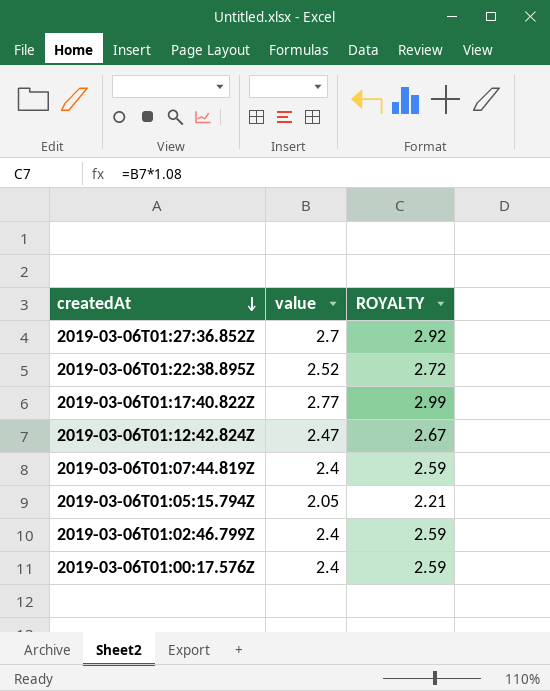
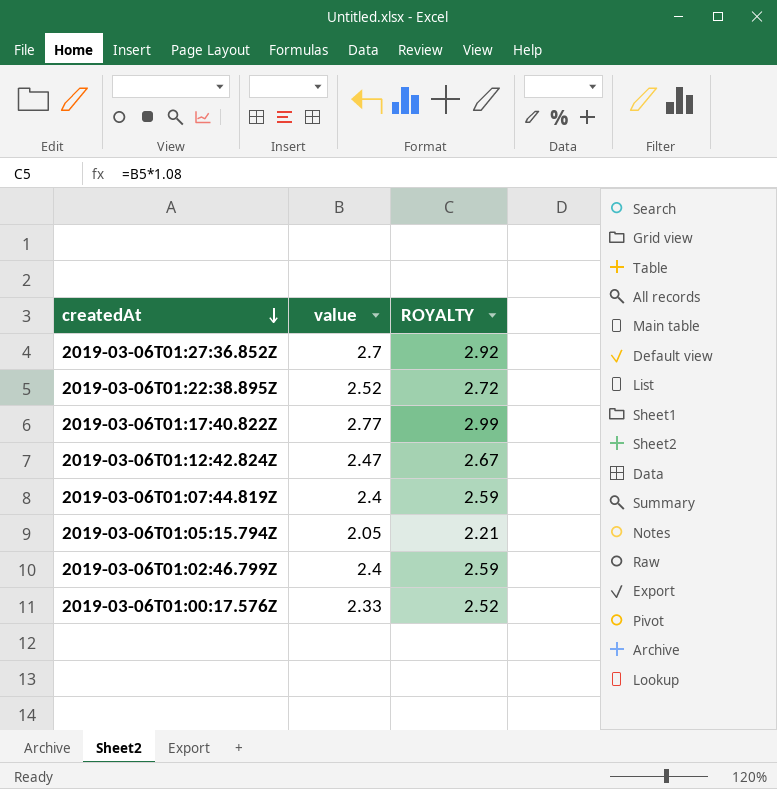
2019-03-06T01:00:17.576Z | value: 2.4 -> 2.33
2019-03-06T01:00:17.576Z | ROYALTY: 2.59 -> 2.52

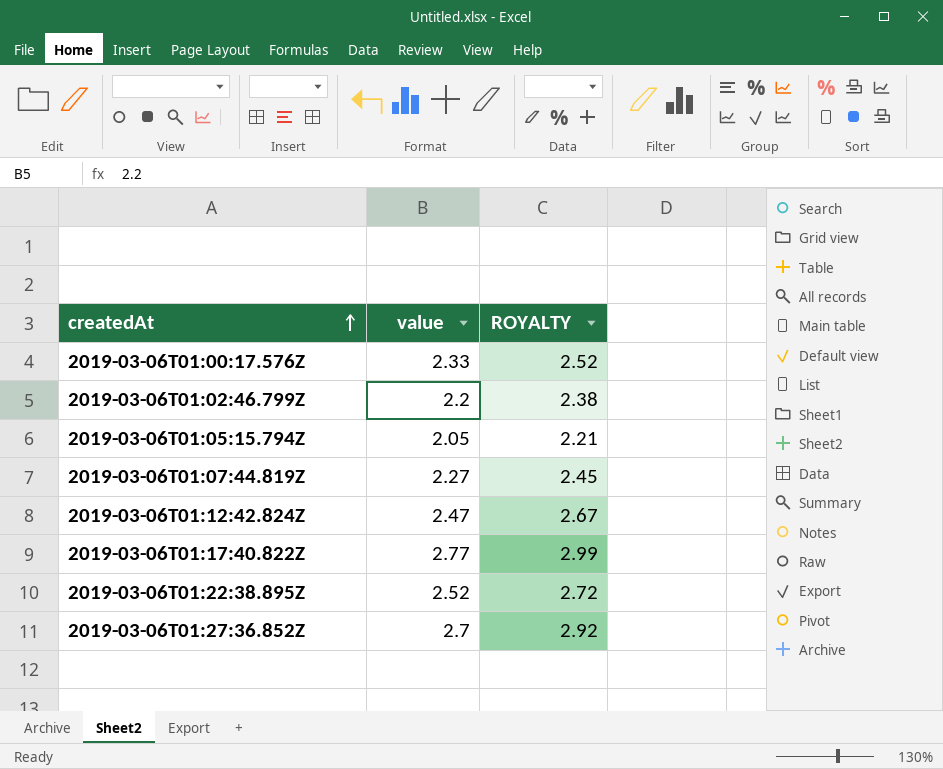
row order: createdAt descending -> createdAt ascending
2019-03-06T01:02:46.799Z | value: 2.4 -> 2.2
2019-03-06T01:02:46.799Z | ROYALTY: 2.59 -> 2.38
2019-03-06T01:07:44.819Z | value: 2.4 -> 2.27
2019-03-06T01:07:44.819Z | ROYALTY: 2.59 -> 2.45

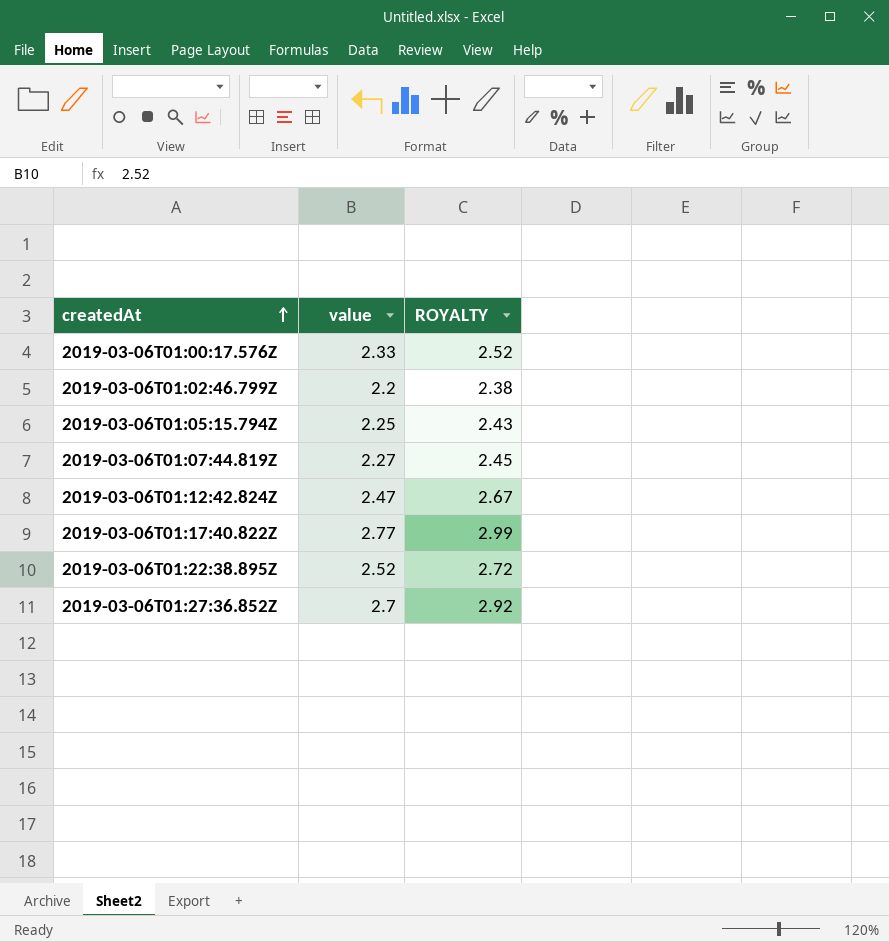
2019-03-06T01:05:15.794Z | value: 2.05 -> 2.25
2019-03-06T01:05:15.794Z | ROYALTY: 2.21 -> 2.43

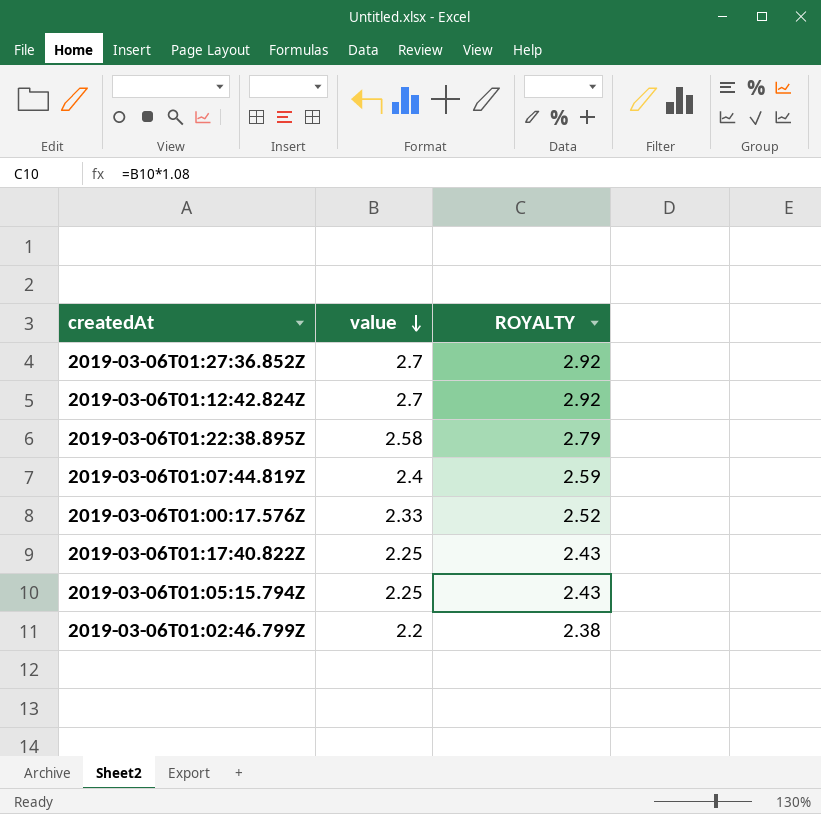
row order: createdAt ascending -> value descending
2019-03-06T01:12:42.824Z | value: 2.47 -> 2.7
2019-03-06T01:12:42.824Z | ROYALTY: 2.67 -> 2.92
2019-03-06T01:22:38.895Z | value: 2.52 -> 2.58
2019-03-06T01:22:38.895Z | ROYALTY: 2.72 -> 2.79
2019-03-06T01:07:44.819Z | value: 2.27 -> 2.4
2019-03-06T01:07:44.819Z | ROYALTY: 2.45 -> 2.59
2019-03-06T01:17:40.822Z | value: 2.77 -> 2.25
2019-03-06T01:17:40.822Z | ROYALTY: 2.99 -> 2.43

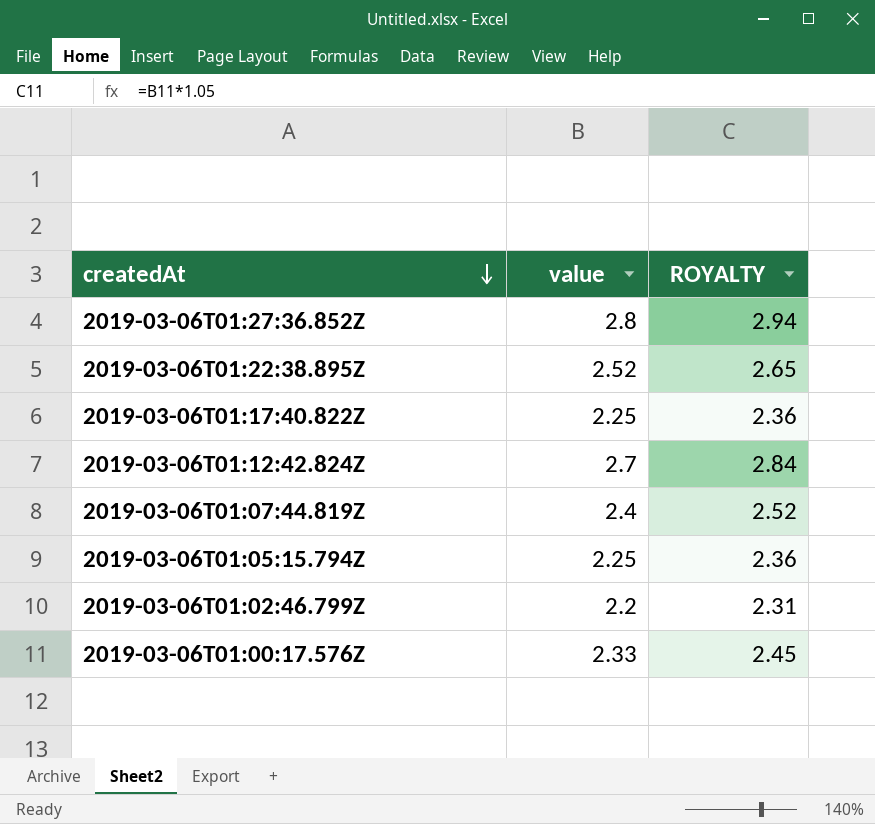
row order: value descending -> createdAt descending
column ROYALTY | formula: [value] * 1.08 -> [value] * 1.05
2019-03-06T01:27:36.852Z | value: 2.7 -> 2.8
2019-03-06T01:22:38.895Z | value: 2.58 -> 2.52

